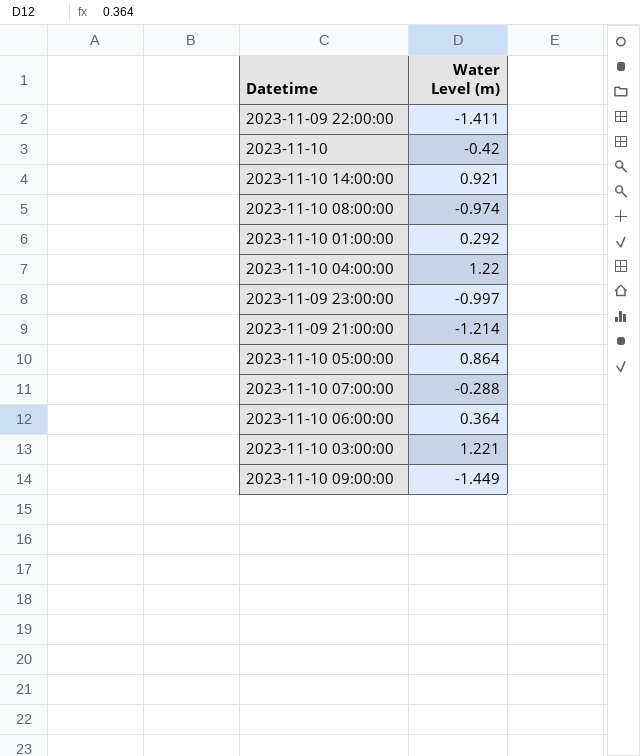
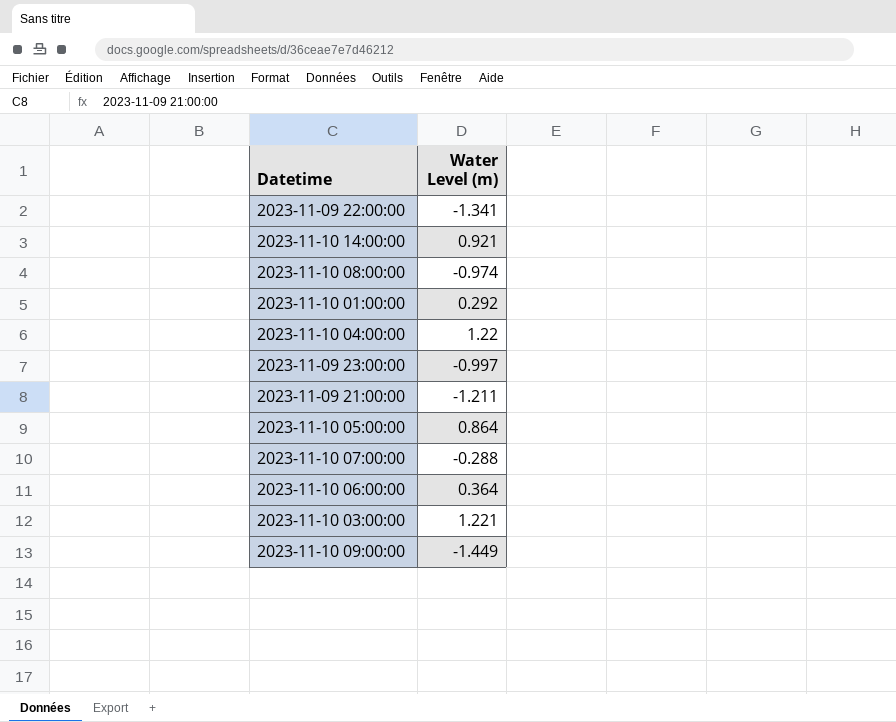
row 2023-11-10: -0.42 -> none
2023-11-09 22:00:00 | Water Level (m): -1.411 -> -1.341
2023-11-09 21:00:00 | Water Level (m): -1.214 -> -1.211

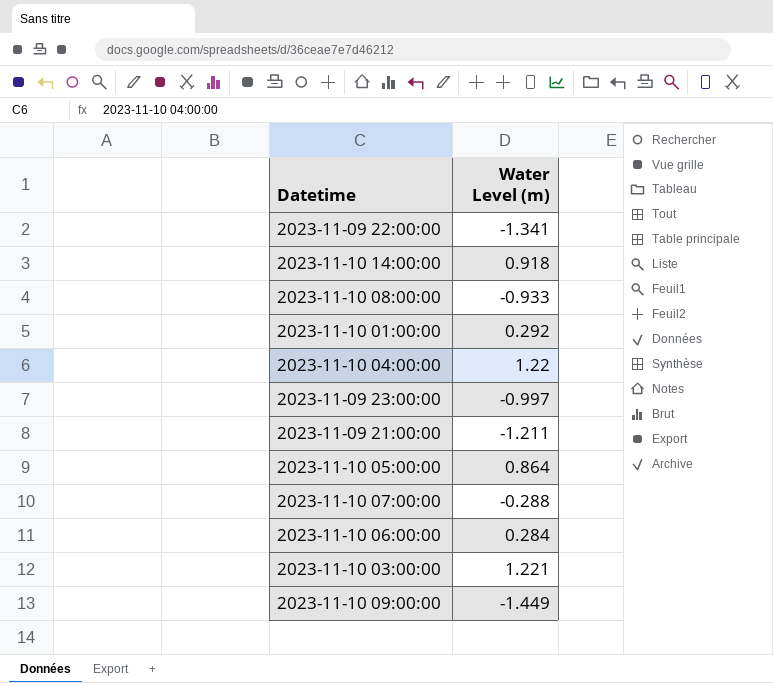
2023-11-10 14:00:00 | Water Level (m): 0.921 -> 0.918
2023-11-10 08:00:00 | Water Level (m): -0.974 -> -0.933
2023-11-10 06:00:00 | Water Level (m): 0.364 -> 0.284

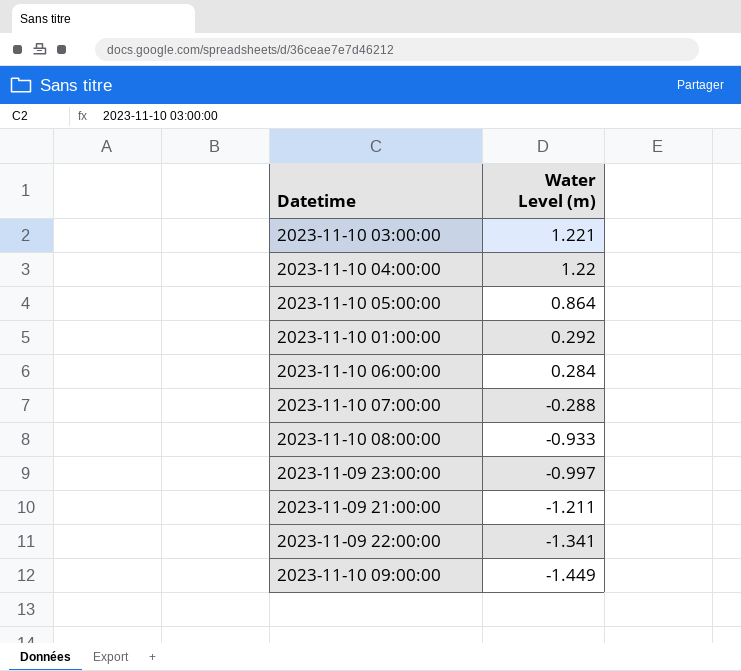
row order: none -> Water Level (m) descending
row 2023-11-10 14:00:00: 0.918 -> none

